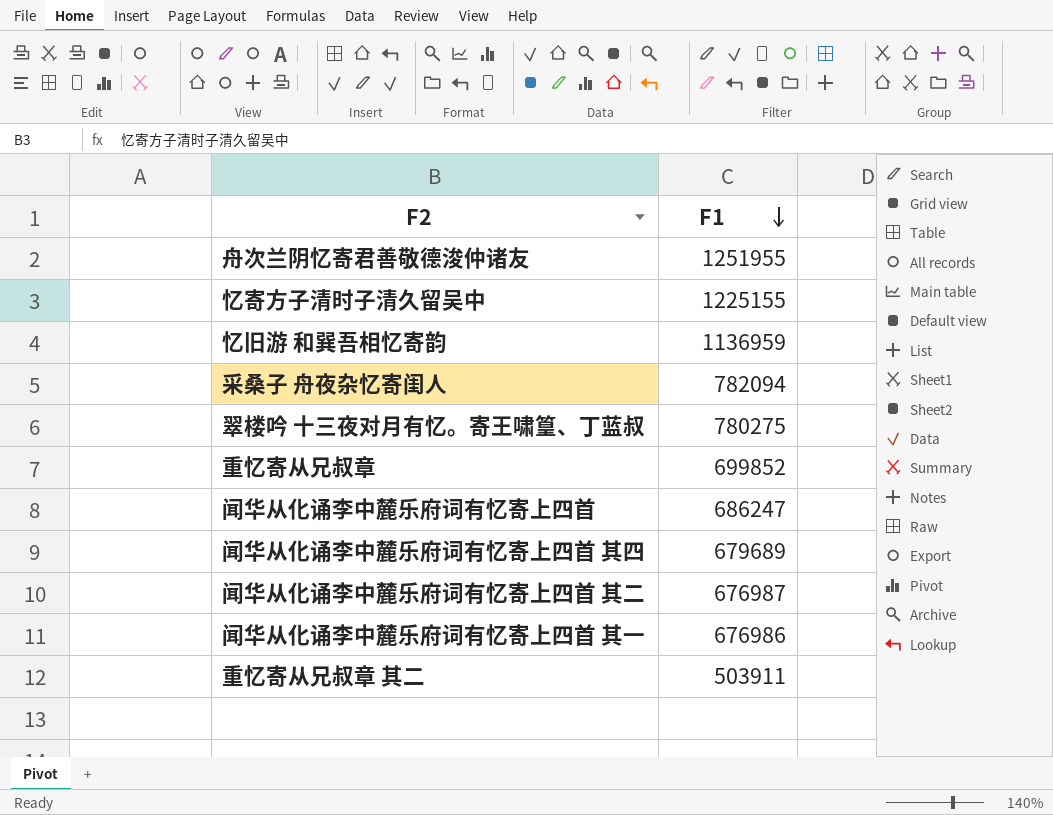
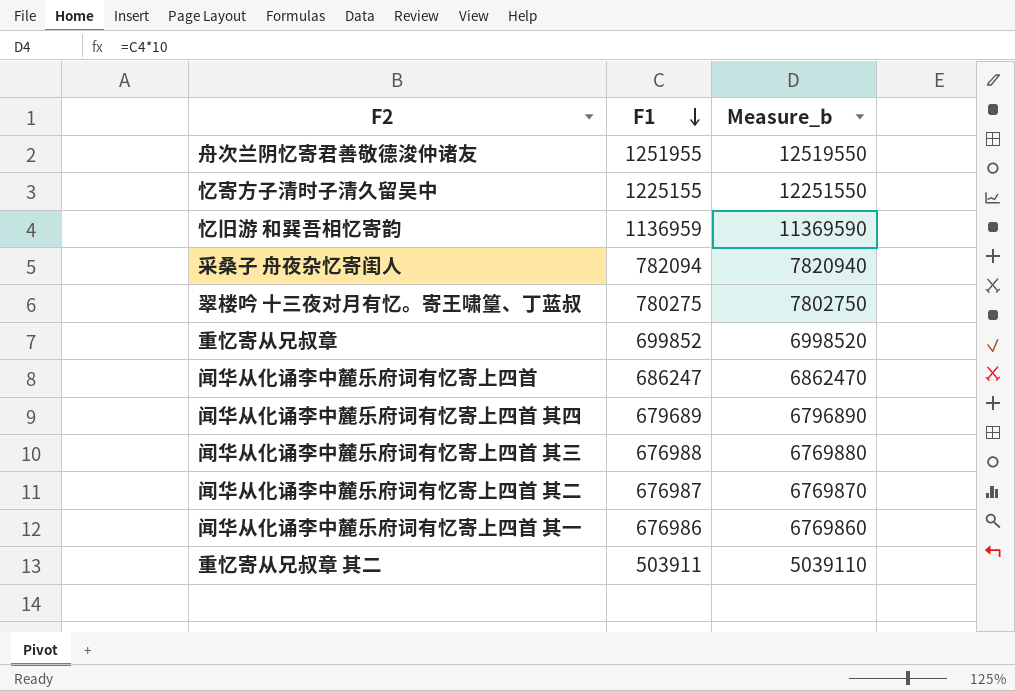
column Measure_b | formula: none -> [F1] * 10
row 闻华从化诵李中麓乐府词有忆寄上四首 其三: none -> 676988 | 6769880

